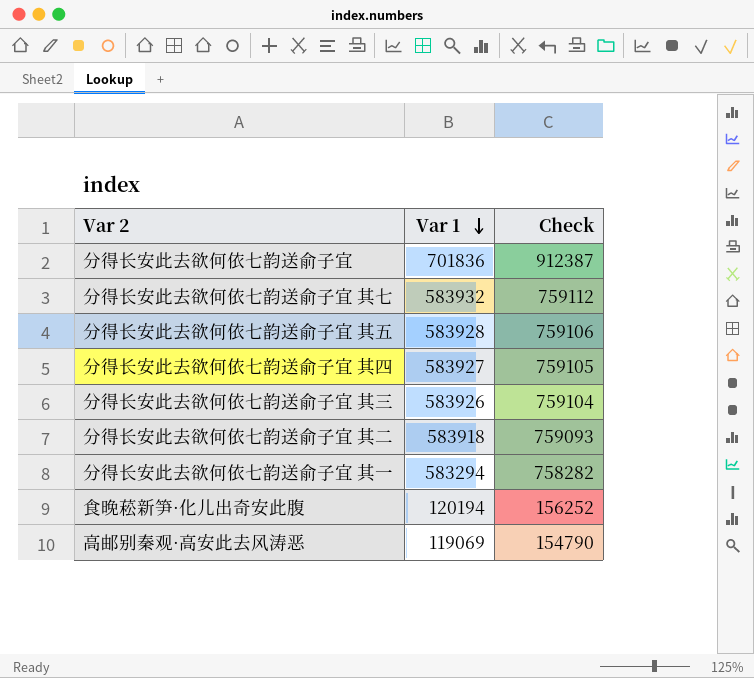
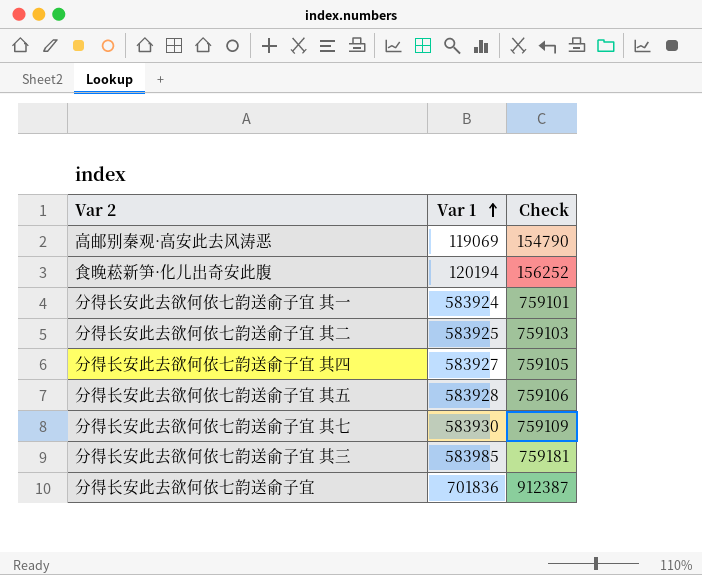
row order: Var 1 descending -> Var 1 ascending
分得长安此去欲何依七韵送俞子宜 其一 | Var 1: 583294 -> 583924
分得长安此去欲何依七韵送俞子宜 其一 | Check: 758282 -> 759101
分得长安此去欲何依七韵送俞子宜 其二 | Var 1: 583918 -> 583925
分得长安此去欲何依七韵送俞子宜 其二 | Check: 759093 -> 759103
分得长安此去欲何依七韵送俞子宜 其七 | Var 1: 583932 -> 583930
分得长安此去欲何依七韵送俞子宜 其七 | Check: 759112 -> 759109
分得长安此去欲何依七韵送俞子宜 其三 | Var 1: 583926 -> 583985
分得长安此去欲何依七韵送俞子宜 其三 | Check: 759104 -> 759181

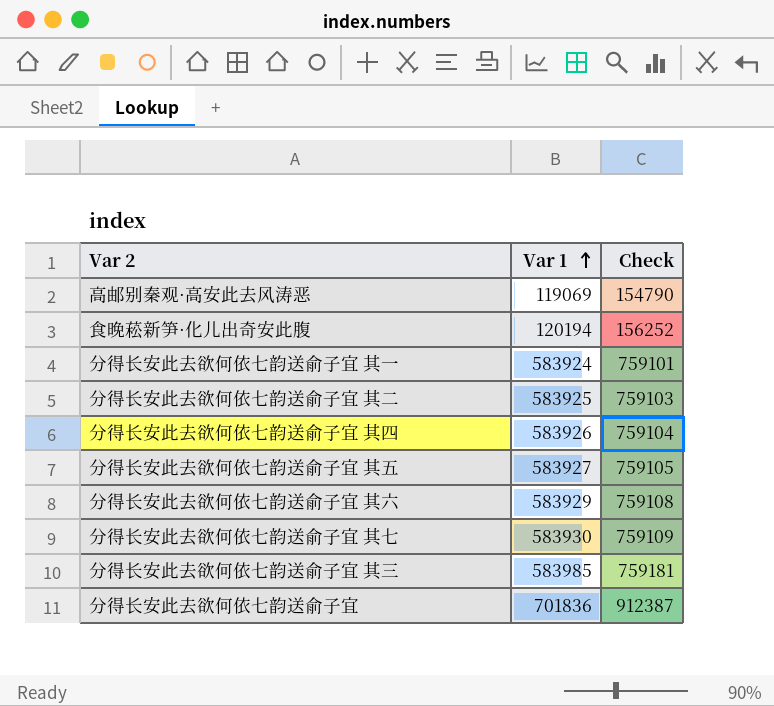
分得长安此去欲何依七韵送俞子宜 其四 | Var 1: 583927 -> 583926
分得长安此去欲何依七韵送俞子宜 其四 | Check: 759105 -> 759104
分得长安此去欲何依七韵送俞子宜 其五 | Var 1: 583928 -> 583927
分得长安此去欲何依七韵送俞子宜 其五 | Check: 759106 -> 759105
row 分得长安此去欲何依七韵送俞子宜 其六: none -> 583929 | 759108

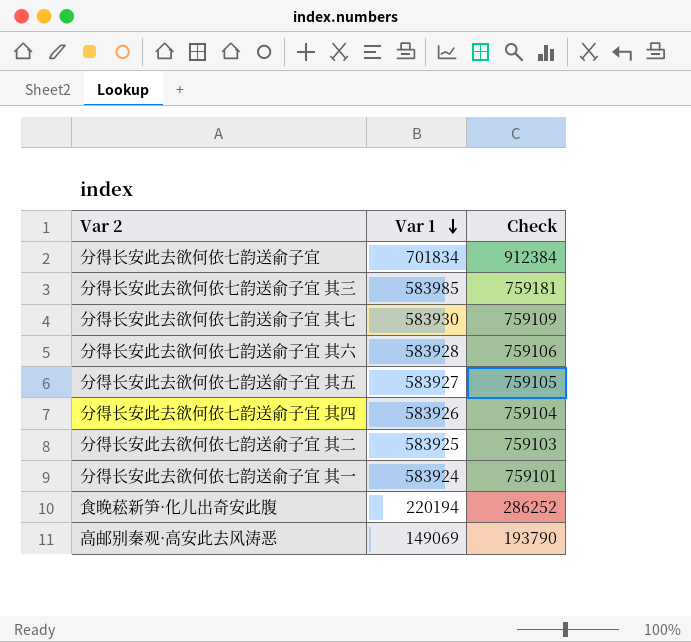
row order: Var 1 ascending -> Var 1 descending
分得长安此去欲何依七韵送俞子宜 | Var 1: 701836 -> 701834
分得长安此去欲何依七韵送俞子宜 | Check: 912387 -> 912384
分得长安此去欲何依七韵送俞子宜 其六 | Var 1: 583929 -> 583928
分得长安此去欲何依七韵送俞子宜 其六 | Check: 759108 -> 759106
食晚菘新笋·化儿出奇安此腹 | Var 1: 120194 -> 220194
食晚菘新笋·化儿出奇安此腹 | Check: 156252 -> 286252
高邮别秦观·高安此去风涛恶 | Var 1: 119069 -> 149069
高邮别秦观·高安此去风涛恶 | Check: 154790 -> 193790

